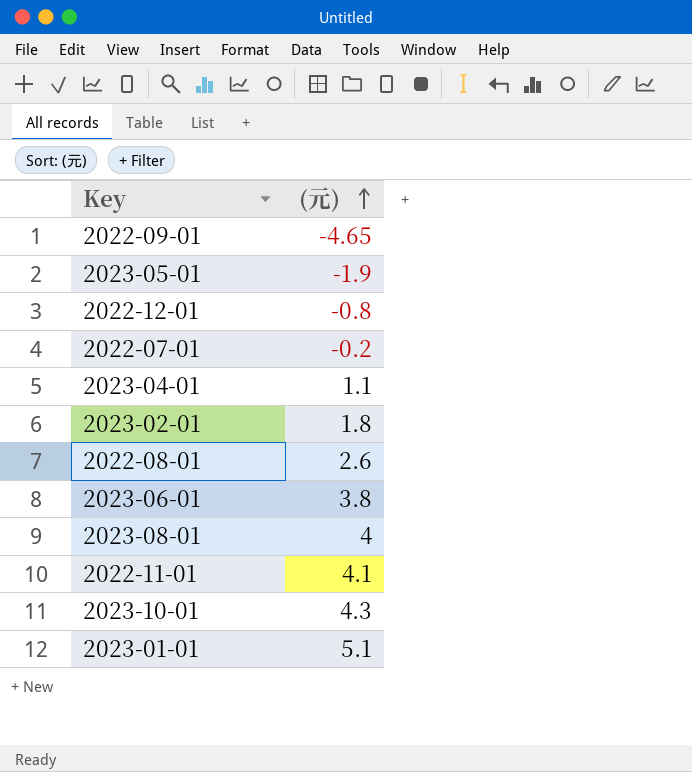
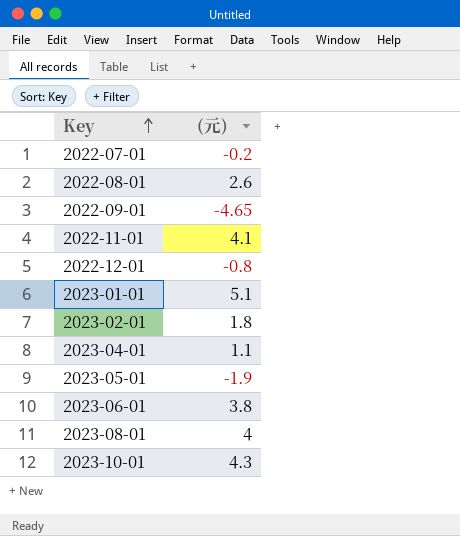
row order: (元) ascending -> Key ascending

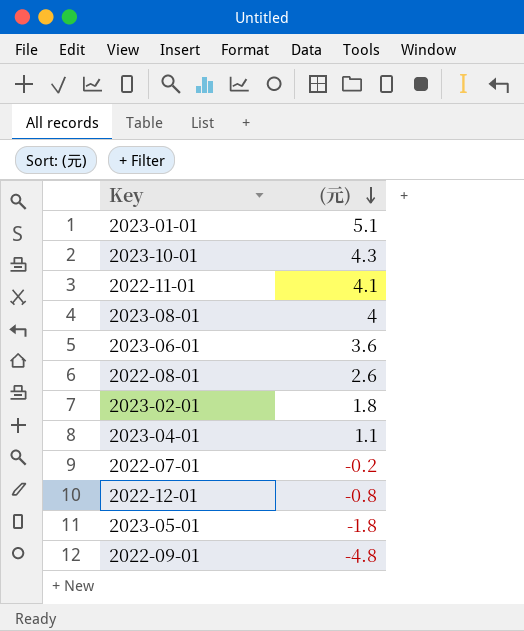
row order: Key ascending -> (元) descending
2023-06-01 | (元): 3.8 -> 3.6
2023-05-01 | (元): -1.9 -> -1.8
2022-09-01 | (元): -4.65 -> -4.8

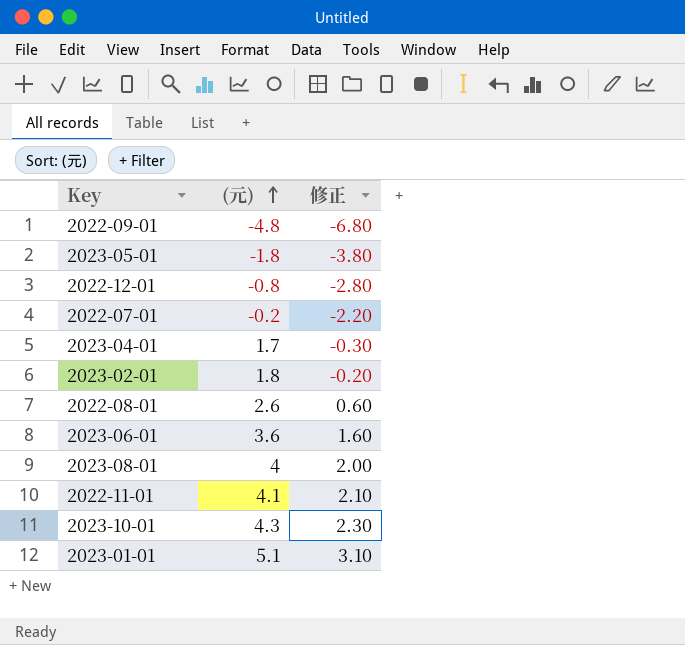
row order: (元) descending -> (元) ascending
column 修正 | formula: none -> [(元)] - 2
2023-04-01 | (元): 1.1 -> 1.7

